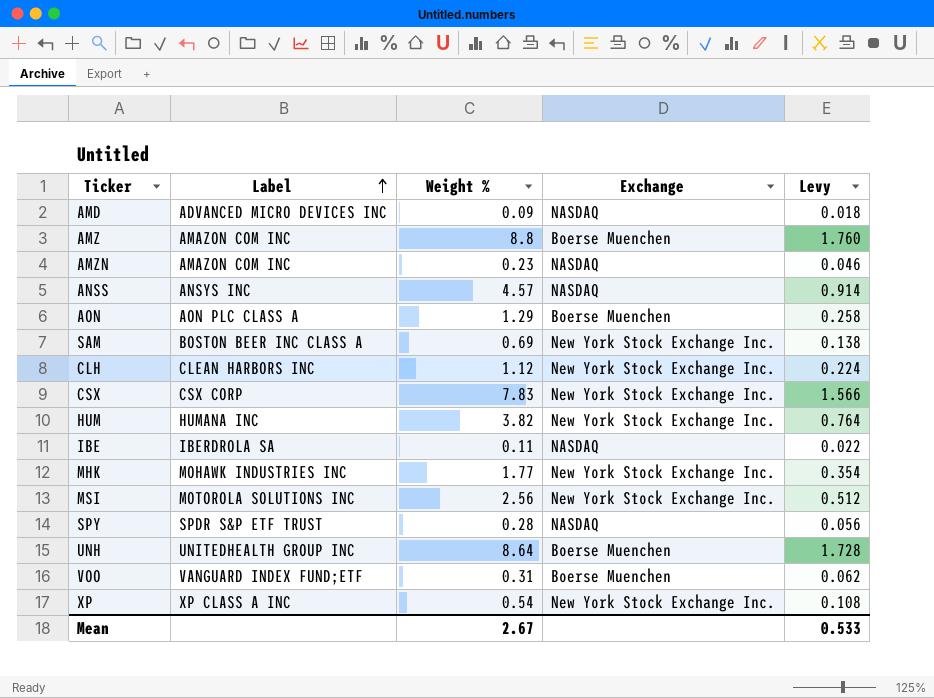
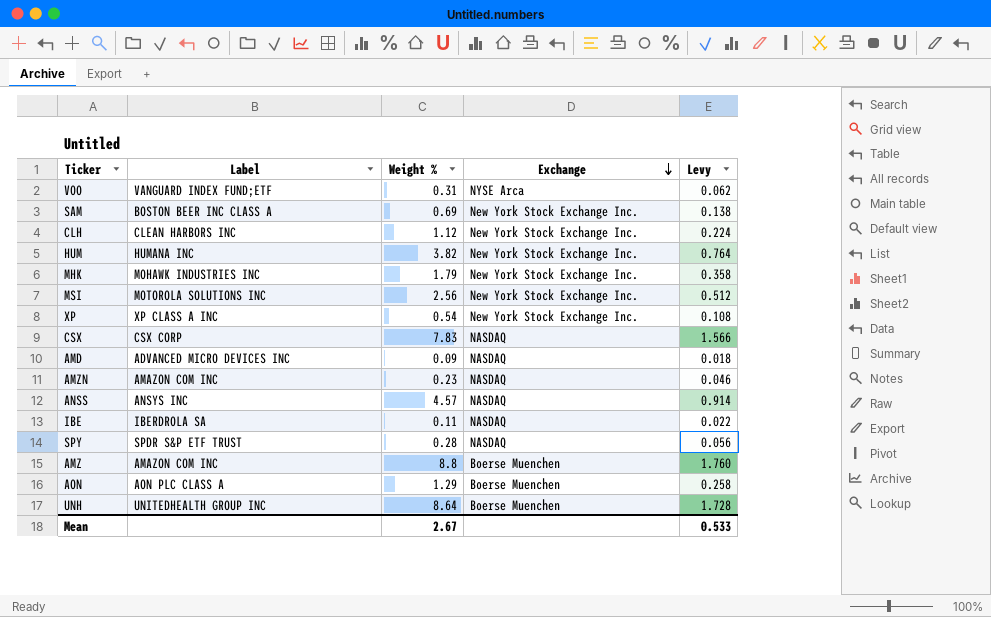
row order: Label ascending -> Exchange descending
VOO | Exchange: Boerse Muenchen -> NYSE Arca
MHK | Weight %: 1.77 -> 1.79
MHK | Levy: 0.354 -> 0.358
CSX | Exchange: New York Stock Exchange Inc. -> NASDAQ

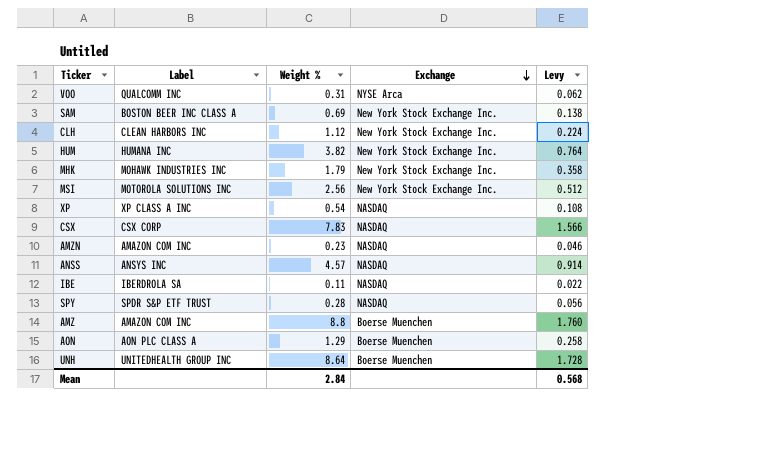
row AMD: ADVANCED MICRO DEVICES INC | 0.09 | NASDAQ | 0.018 -> none
VOO | Label: VANGUARD INDEX FUND;ETF -> QUALCOMM INC
XP | Exchange: New York Stock Exchange Inc. -> NASDAQ
Mean | Weight %: 2.67 -> 2.84
Mean | Levy: 0.533 -> 0.568

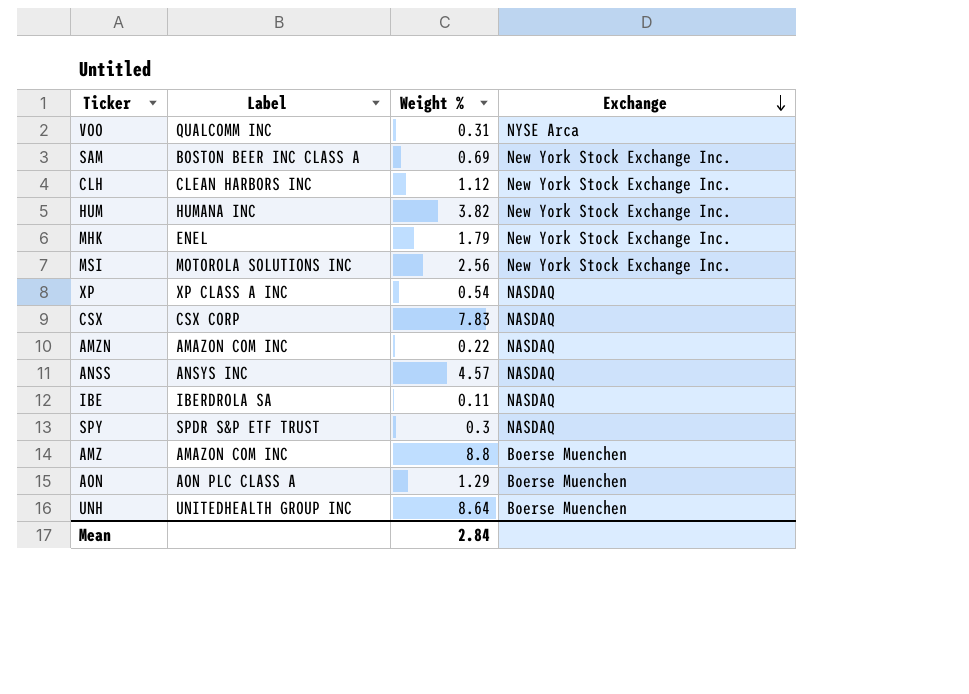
column Levy | formula: [Weight %] * 0.2 -> none
MHK | Label: MOHAWK INDUSTRIES INC -> ENEL
AMZN | Weight %: 0.23 -> 0.22
SPY | Weight %: 0.28 -> 0.3

